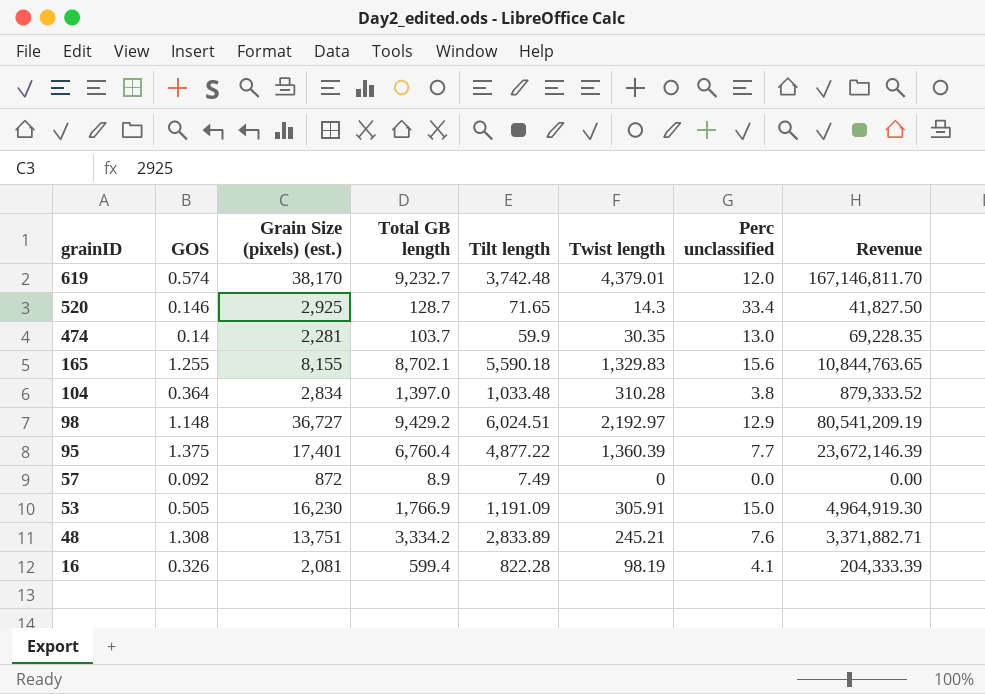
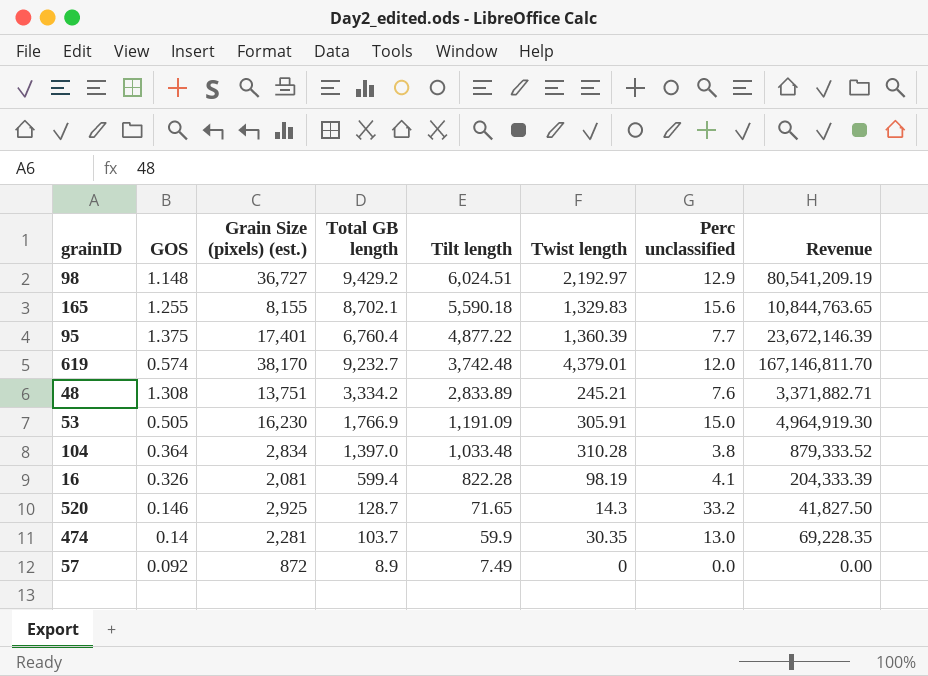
row order: grainID descending -> Tilt length descending
520 | Perc unclassified: 33.4 -> 33.2

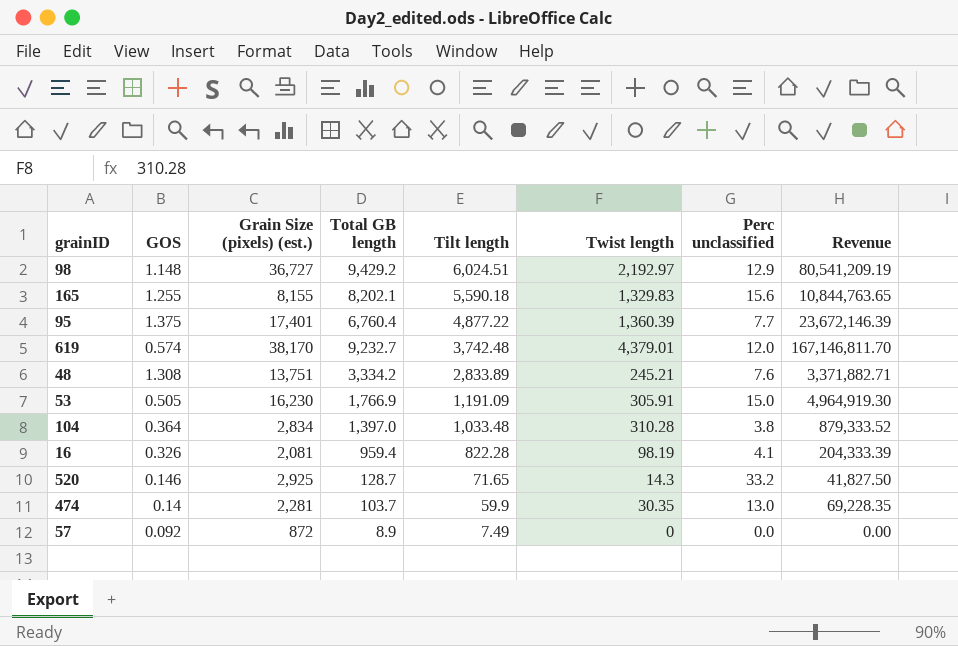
165 | Total GB length: 8,702.1 -> 8,202.1
16 | Total GB length: 599.4 -> 959.4

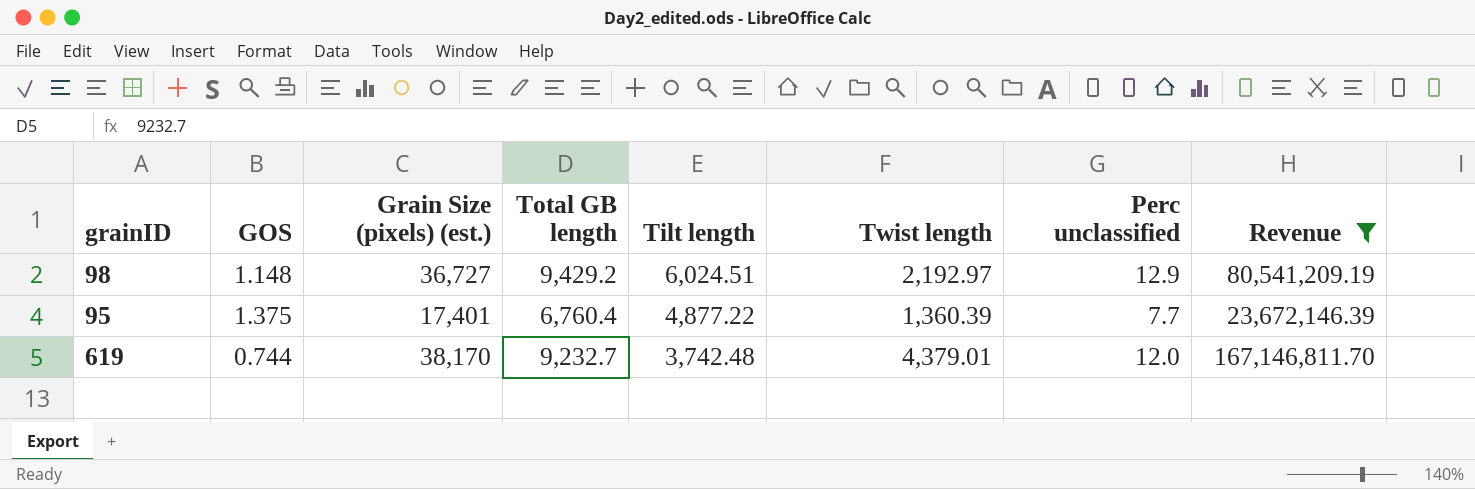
filter: none -> Revenue >= 23,672,146.39
619 | GOS: 0.574 -> 0.744

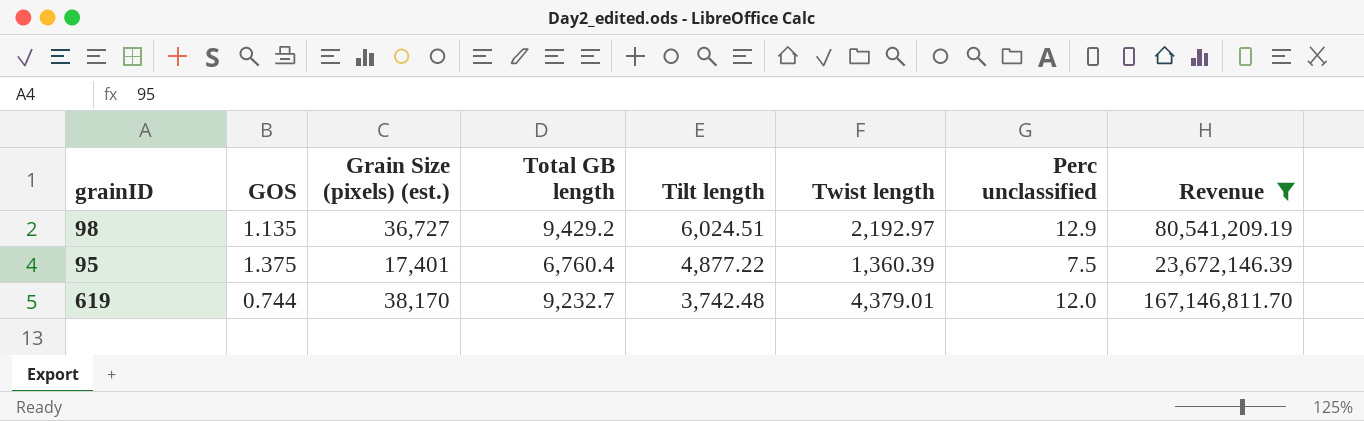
98 | GOS: 1.148 -> 1.135
95 | Perc unclassified: 7.7 -> 7.5

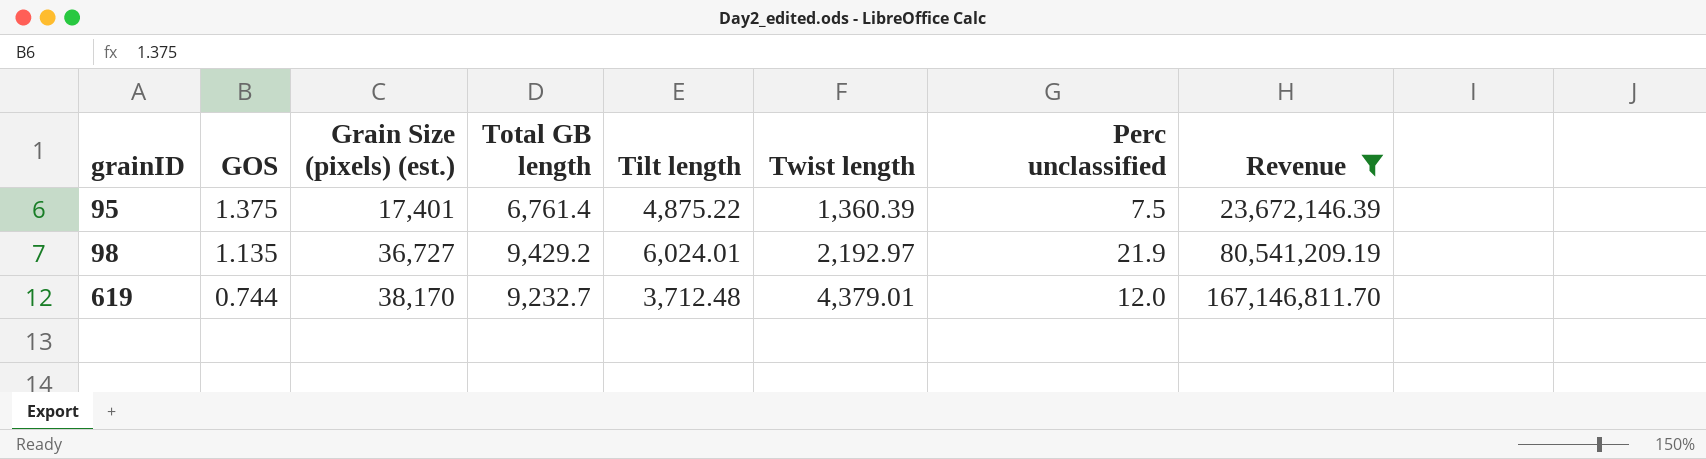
row order: Tilt length descending -> grainID ascending
95 | Total GB length: 6,760.4 -> 6,761.4
95 | Tilt length: 4,877.22 -> 4,875.22
98 | Tilt length: 6,024.51 -> 6,024.01
98 | Perc unclassified: 12.9 -> 21.9
619 | Tilt length: 3,742.48 -> 3,712.48

